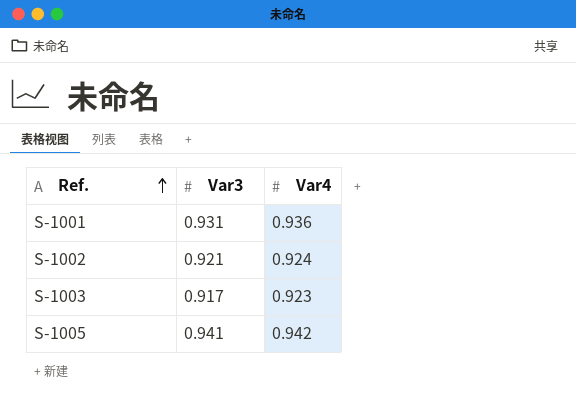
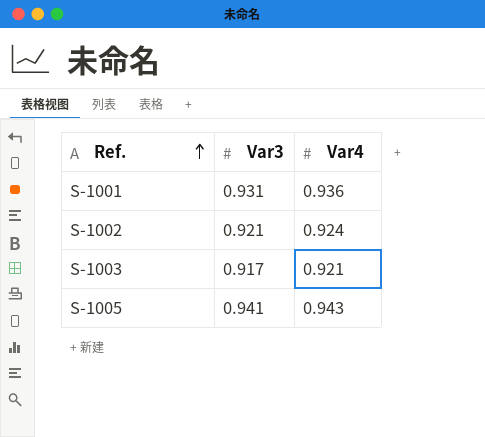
S-1003 | Var4: 0.923 -> 0.921
S-1005 | Var4: 0.942 -> 0.943

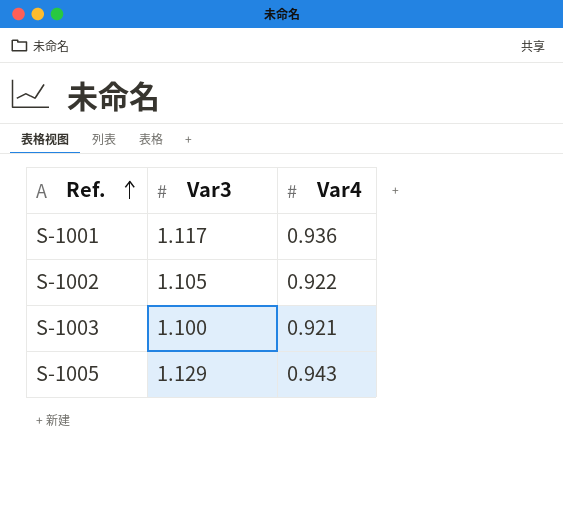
S-1001 | Var3: 0.931 -> 1.117
S-1002 | Var3: 0.921 -> 1.105
S-1002 | Var4: 0.924 -> 0.922
S-1003 | Var3: 0.917 -> 1.100
S-1005 | Var3: 0.941 -> 1.129

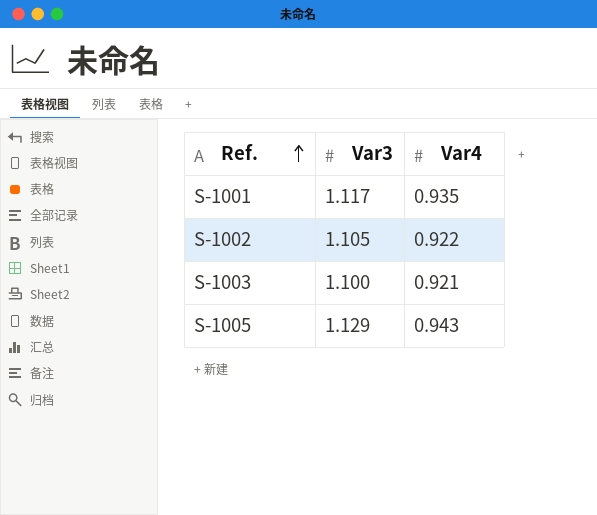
S-1001 | Var4: 0.936 -> 0.935

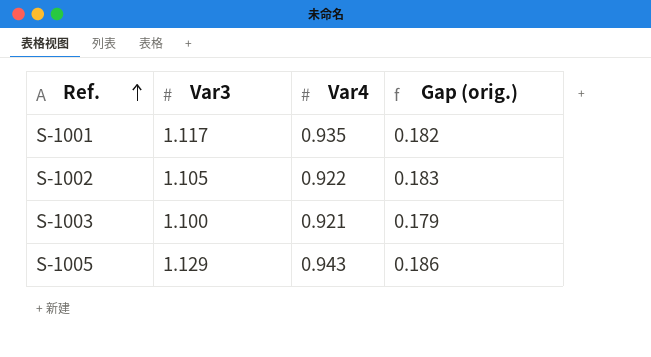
column Gap (orig.) | formula: none -> [Var3] - [Var4]

